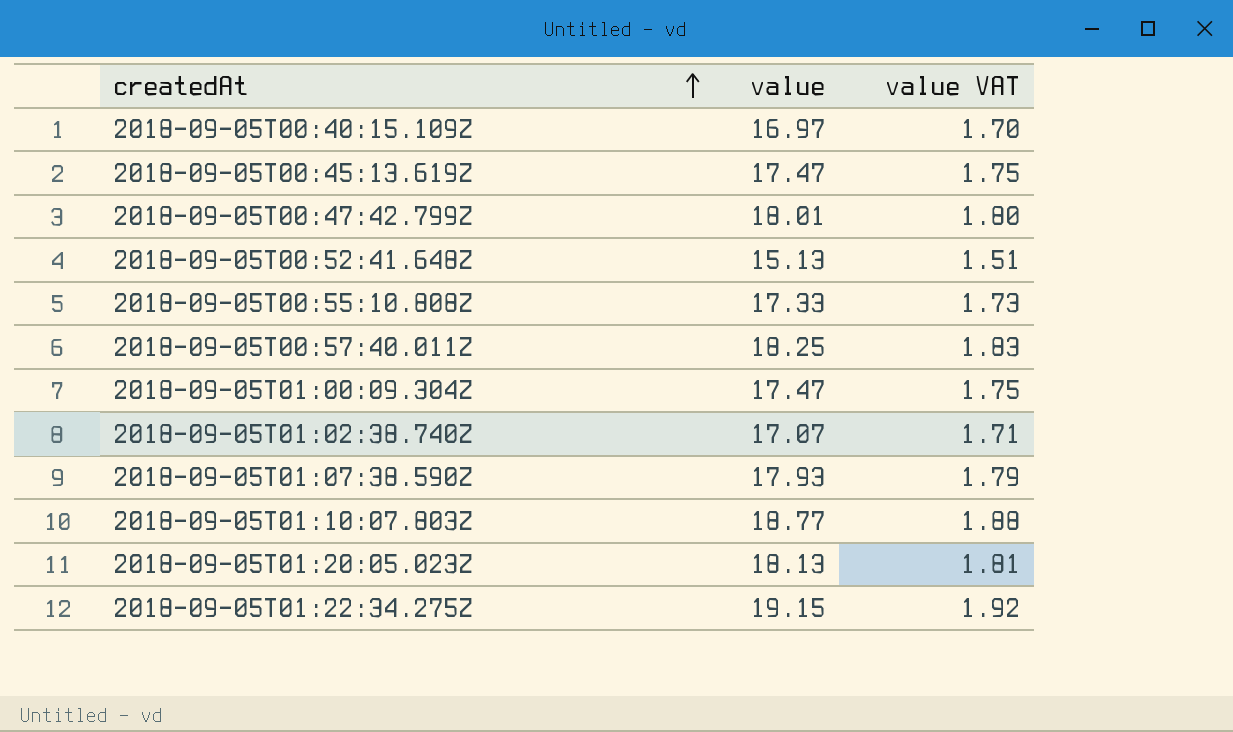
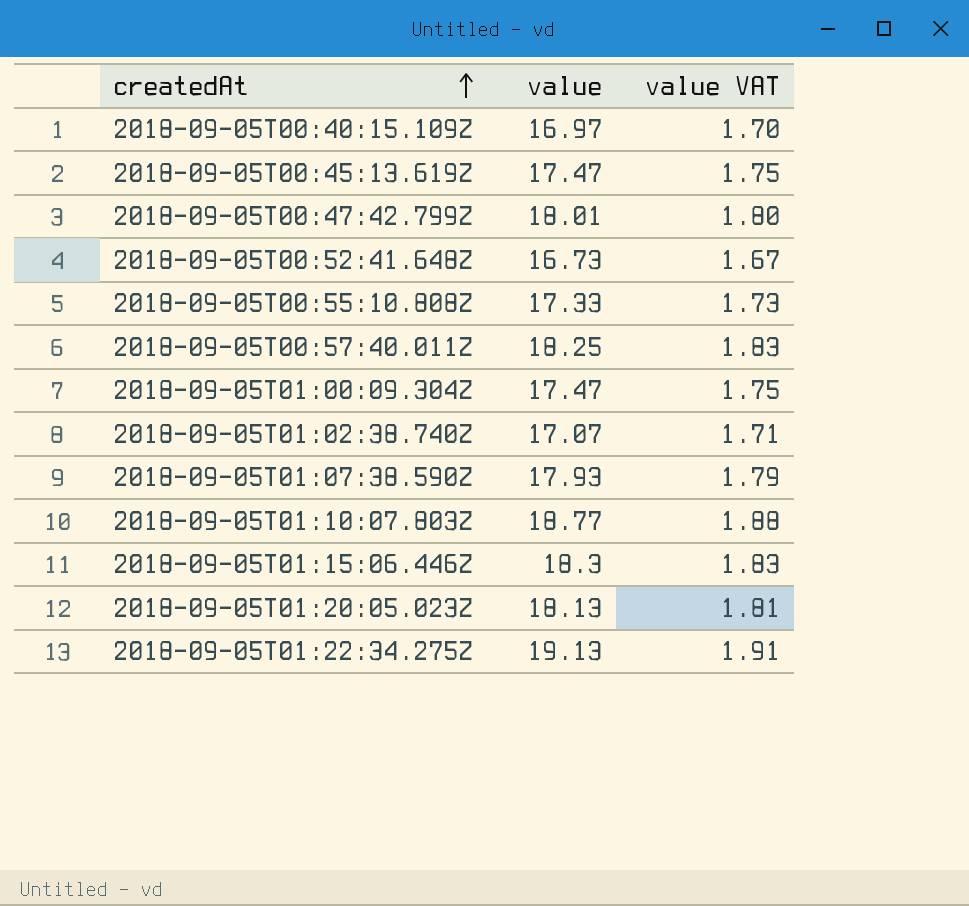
2018-09-05T00:52:41.648Z | value: 15.13 -> 16.73
2018-09-05T00:52:41.648Z | value VAT: 1.51 -> 1.67
row 2018-09-05T01:15:06.446Z: none -> 18.3 | 1.83
2018-09-05T01:22:34.275Z | value: 19.15 -> 19.13
2018-09-05T01:22:34.275Z | value VAT: 1.92 -> 1.91

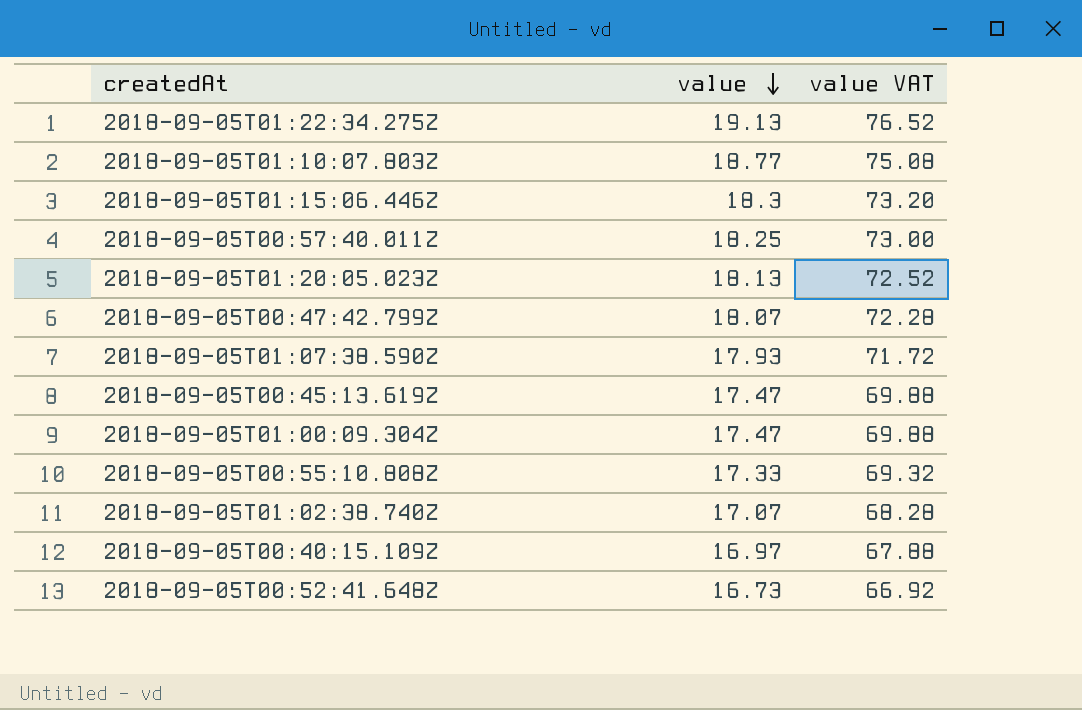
row order: createdAt ascending -> value descending
column value VAT | formula: [value] * 0.1 -> [value] * 4
2018-09-05T00:47:42.799Z | value: 18.01 -> 18.07

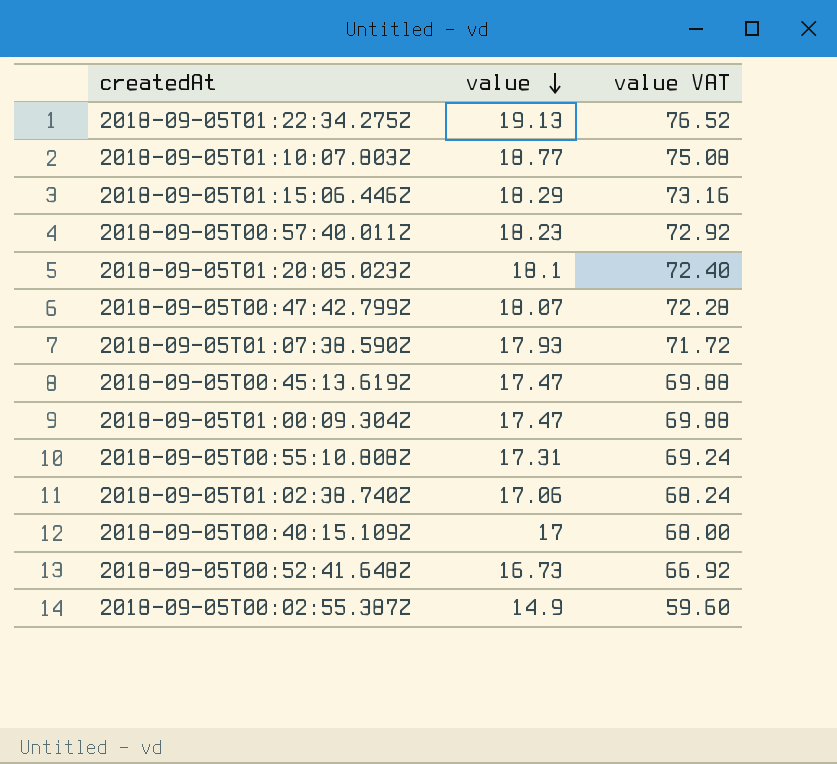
2018-09-05T01:15:06.446Z | value: 18.3 -> 18.29
2018-09-05T01:15:06.446Z | value VAT: 73.20 -> 73.16
2018-09-05T00:57:40.011Z | value: 18.25 -> 18.23
2018-09-05T00:57:40.011Z | value VAT: 73.00 -> 72.92
2018-09-05T01:20:05.023Z | value: 18.13 -> 18.1
2018-09-05T01:20:05.023Z | value VAT: 72.52 -> 72.40
2018-09-05T00:55:10.808Z | value: 17.33 -> 17.31
2018-09-05T00:55:10.808Z | value VAT: 69.32 -> 69.24
2018-09-05T01:02:38.740Z | value: 17.07 -> 17.06
2018-09-05T01:02:38.740Z | value VAT: 68.28 -> 68.24
2018-09-05T00:40:15.109Z | value: 16.97 -> 17
2018-09-05T00:40:15.109Z | value VAT: 67.88 -> 68.00
row 2018-09-05T00:02:55.387Z: none -> 14.9 | 59.60

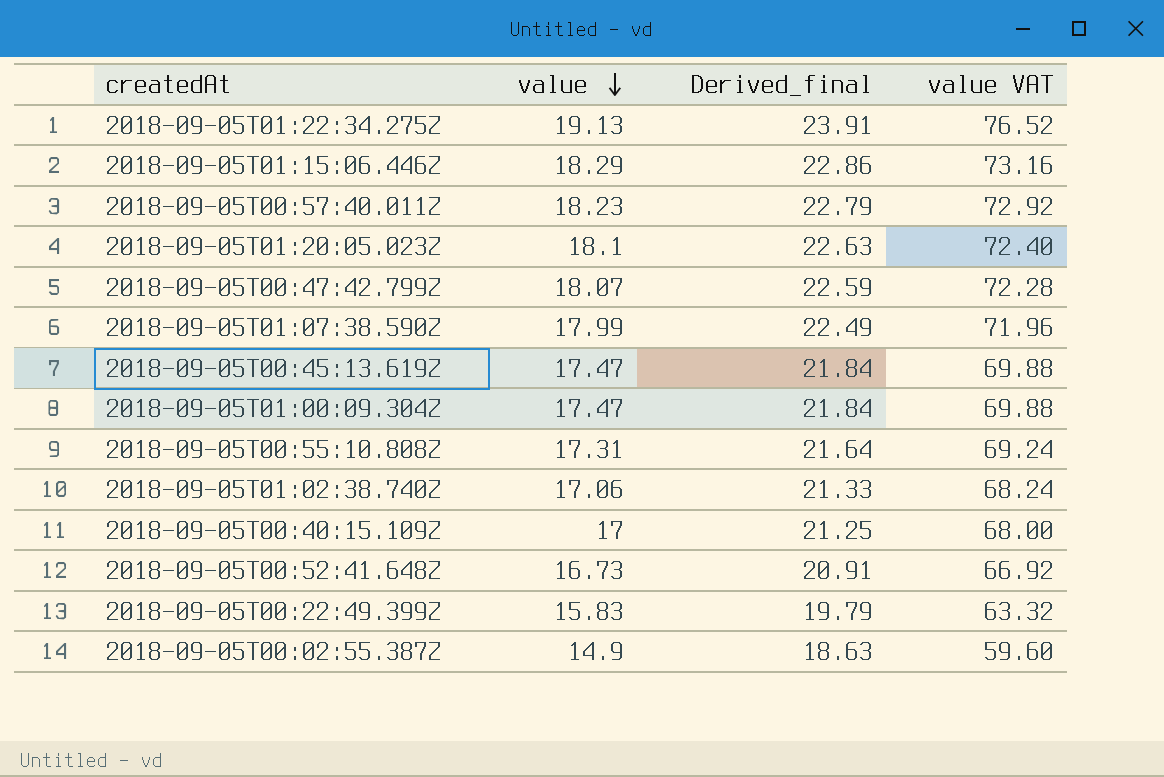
column Derived_final | formula: none -> [value] * 1.25
row 2018-09-05T01:10:07.803Z: 18.77 | 75.08 -> none
2018-09-05T01:07:38.590Z | value: 17.93 -> 17.99
2018-09-05T01:07:38.590Z | value VAT: 71.72 -> 71.96
row 2018-09-05T00:22:49.399Z: none -> 15.83 | 19.79 | 63.32

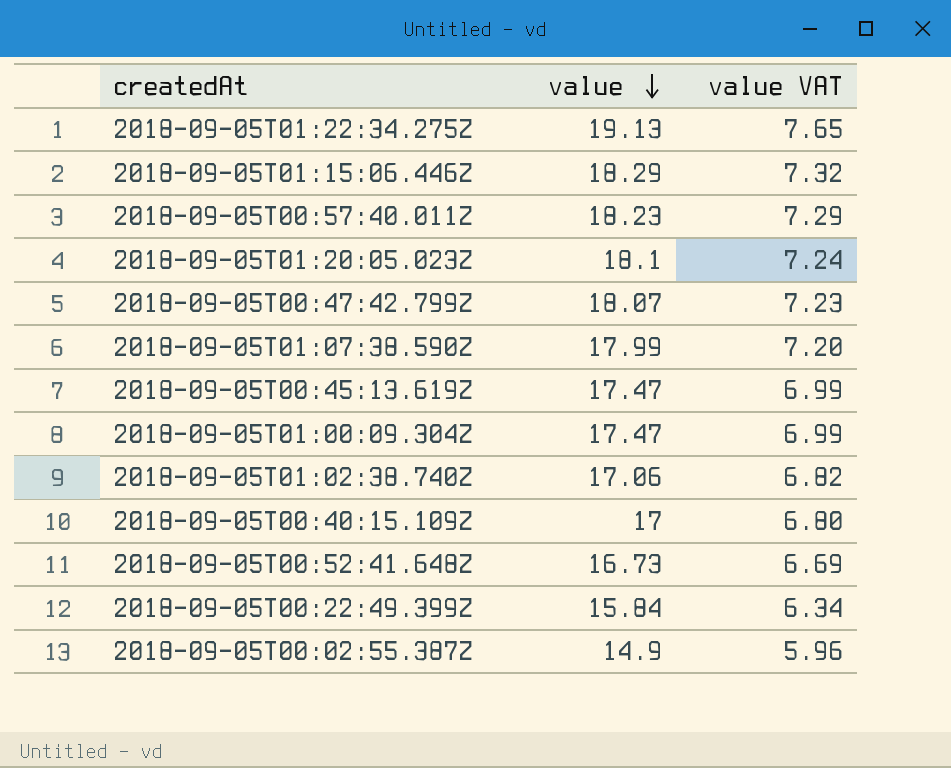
column Derived_final | formula: [value] * 1.25 -> none
column value VAT | formula: [value] * 4 -> [value] * 0.4
row 2018-09-05T00:55:10.808Z: 17.31 | 21.64 | 69.24 -> none
2018-09-05T00:22:49.399Z | value: 15.83 -> 15.84

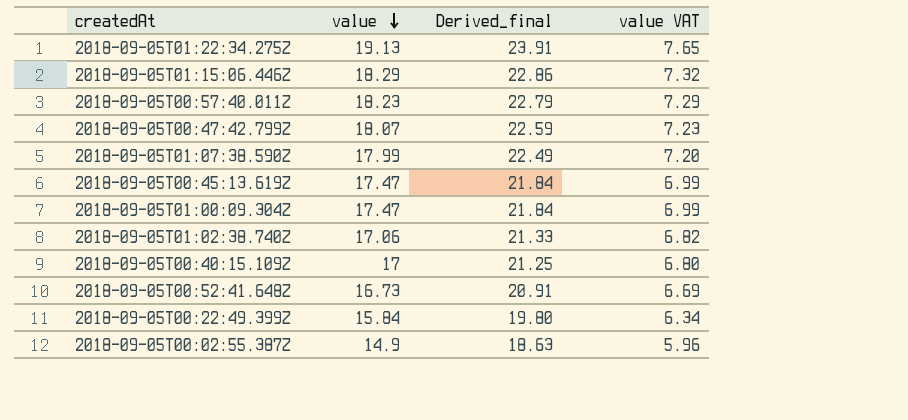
column Derived_final | formula: none -> [value] * 1.25
row 2018-09-05T01:20:05.023Z: 18.1 | 7.24 -> none

